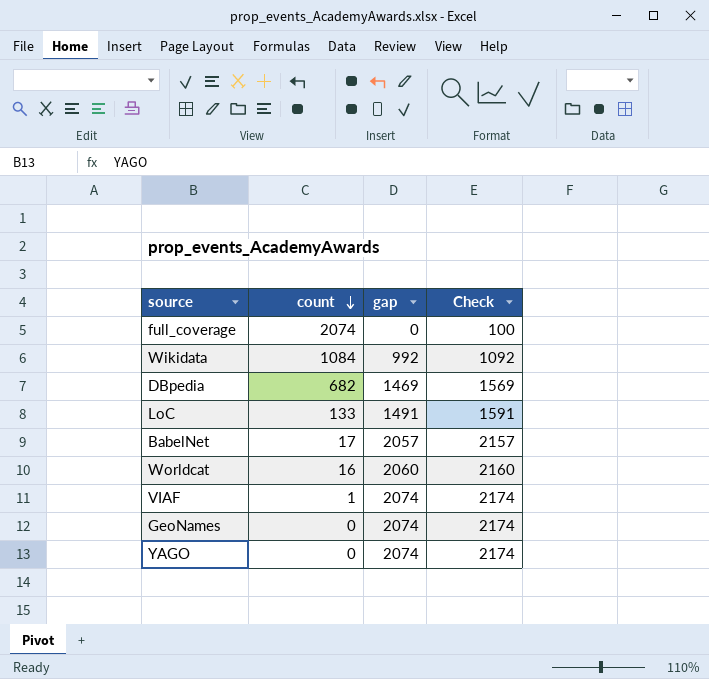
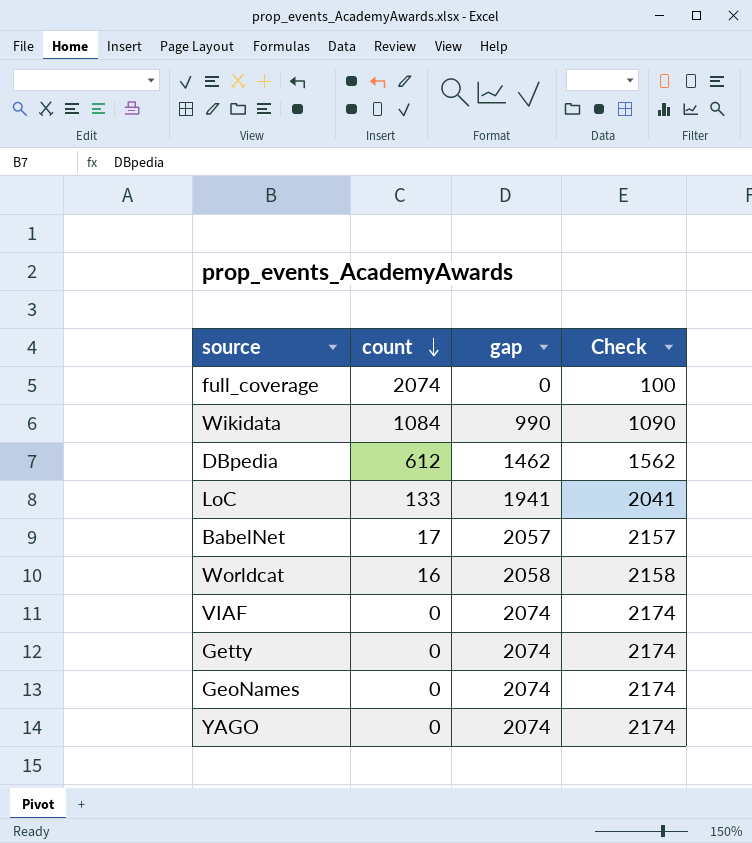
Wikidata | gap: 992 -> 990
Wikidata | Check: 1092 -> 1090
DBpedia | count: 682 -> 612
DBpedia | gap: 1469 -> 1462
DBpedia | Check: 1569 -> 1562
LoC | gap: 1491 -> 1941
LoC | Check: 1591 -> 2041
Worldcat | gap: 2060 -> 2058
Worldcat | Check: 2160 -> 2158
VIAF | count: 1 -> 0
row Getty: none -> 0 | 2074 | 2174

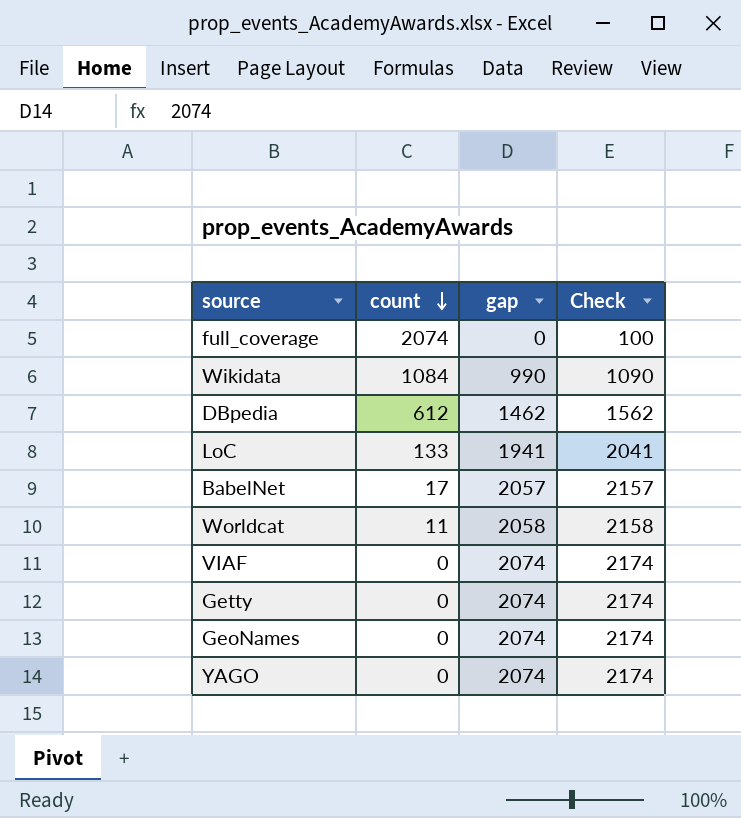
Worldcat | count: 16 -> 11

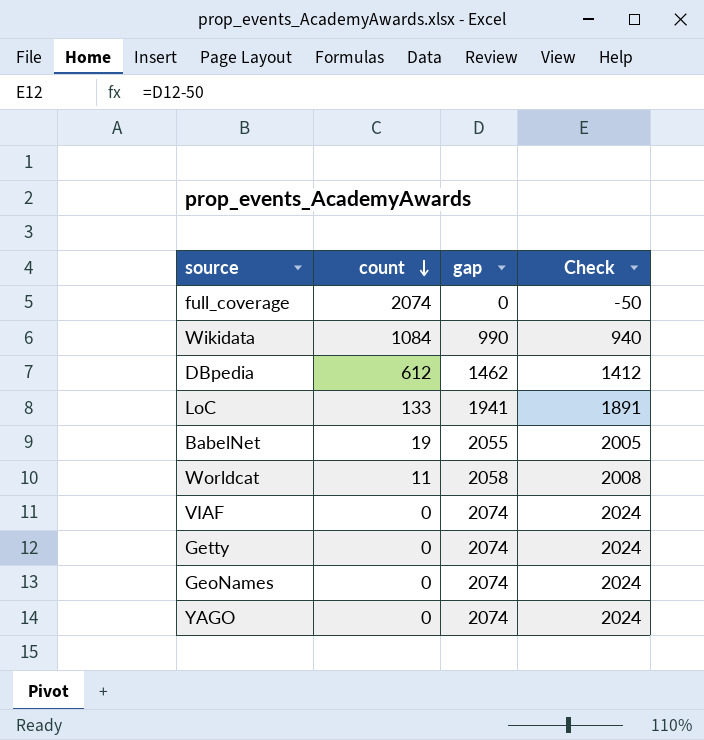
column Check | formula: [gap] + 100 -> [gap] - 50
BabelNet | count: 17 -> 19
BabelNet | gap: 2057 -> 2055

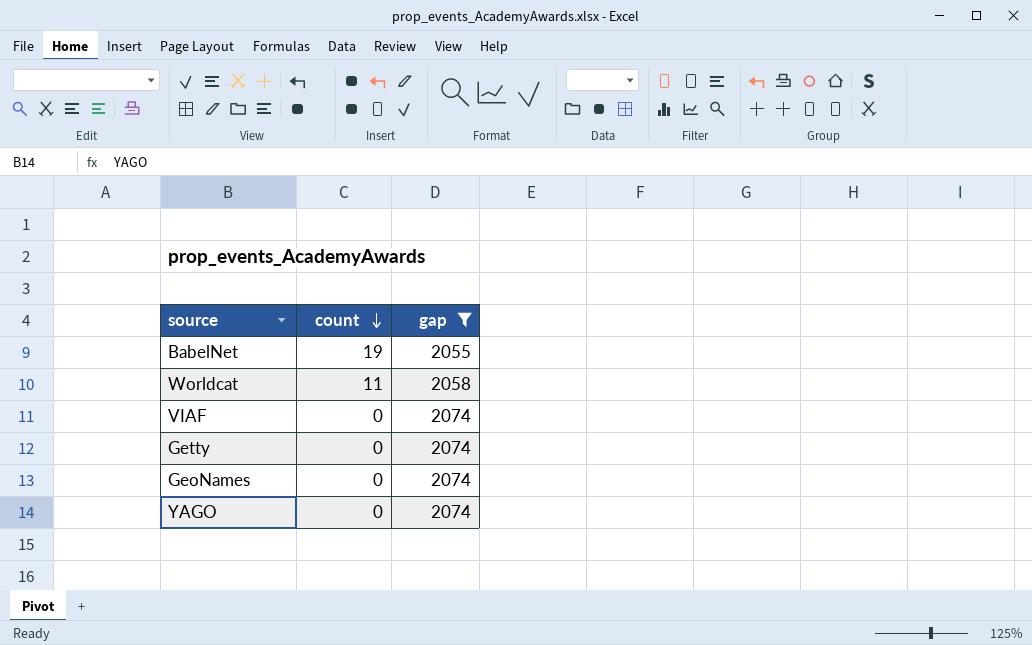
filter: none -> gap >= 2055
column Check | formula: [gap] - 50 -> none

